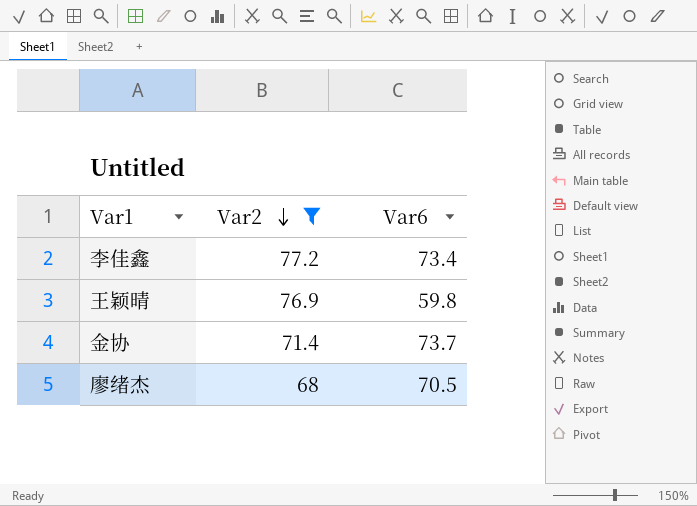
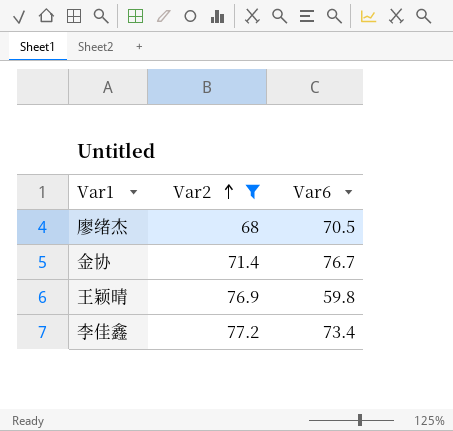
row order: Var2 descending -> Var2 ascending
金协 | Var6: 73.7 -> 76.7

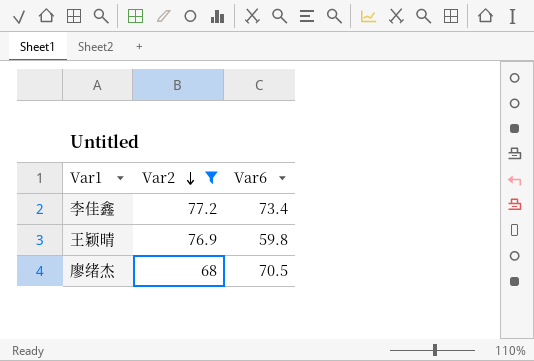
row order: Var2 ascending -> Var2 descending
row 金协: 71.4 | 76.7 -> none

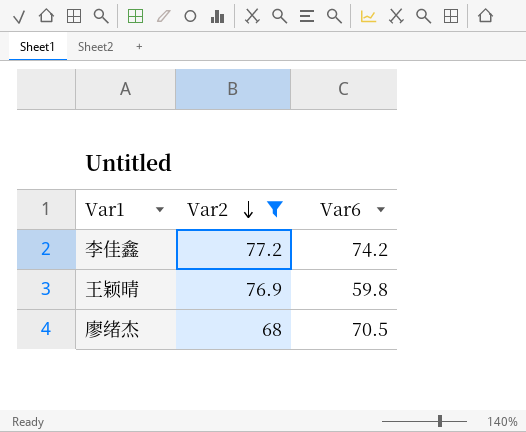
李佳鑫 | Var6: 73.4 -> 74.2

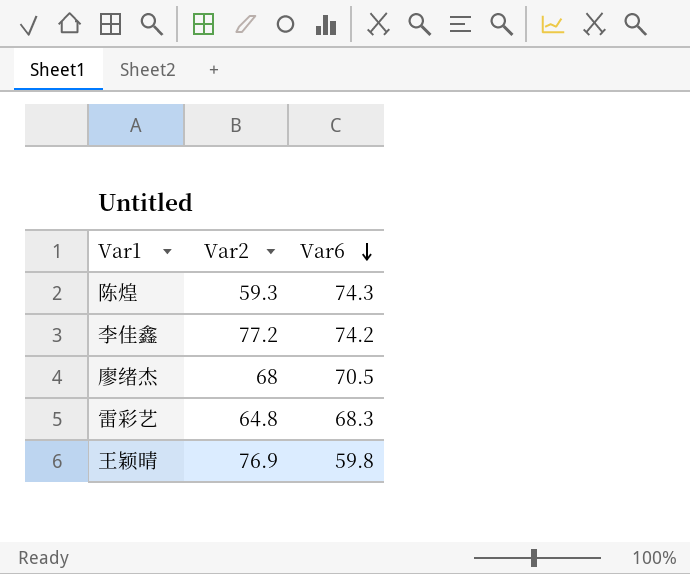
filter: Var2 >= 68 -> none
row order: Var2 descending -> Var6 descending

